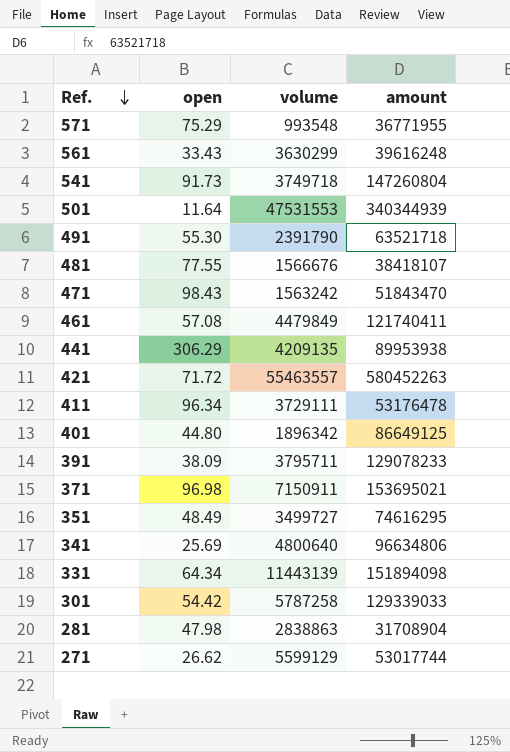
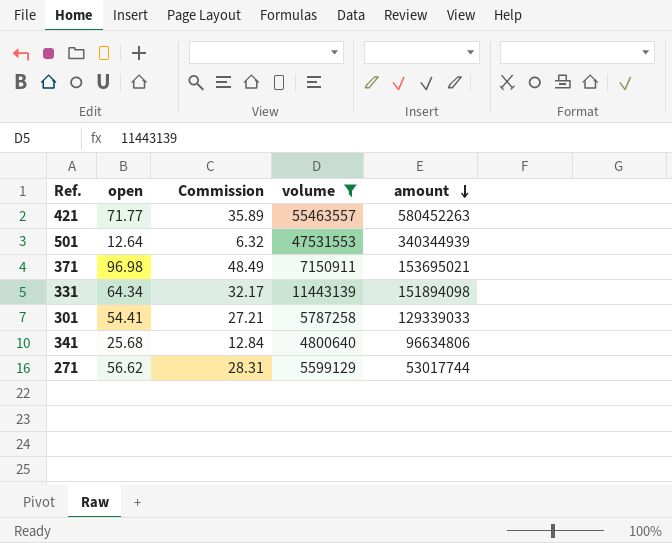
filter: none -> volume >= 4800640
row order: Ref. descending -> amount descending
column Commission | formula: none -> [open] * 0.5
421 | open: 71.72 -> 71.77
501 | open: 11.64 -> 12.64
301 | open: 54.42 -> 54.41
341 | open: 25.69 -> 25.68
271 | open: 26.62 -> 56.62

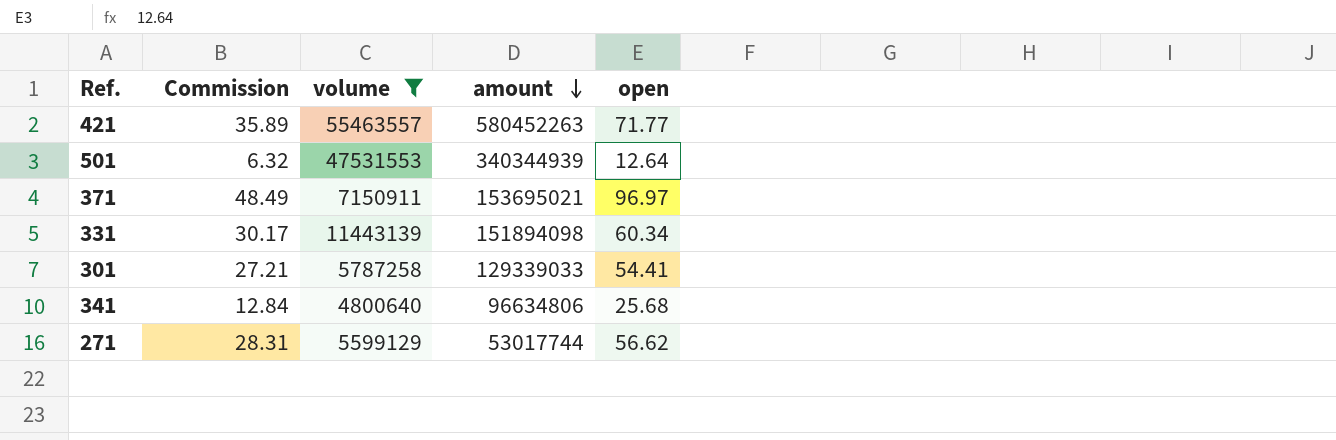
column open | position: 2 -> 5
371 | open: 96.98 -> 96.97
331 | Commission: 32.17 -> 30.17
331 | open: 64.34 -> 60.34

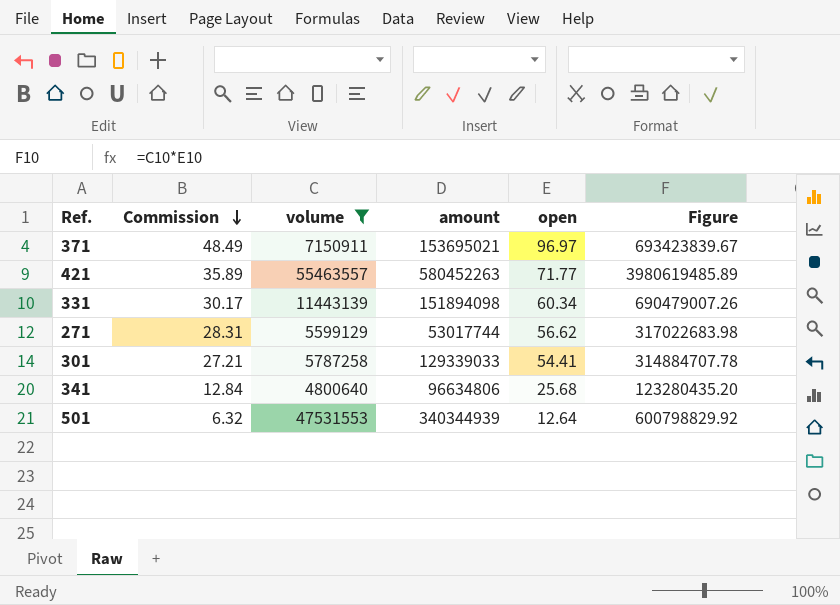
row order: amount descending -> Commission descending
column Figure | formula: none -> [volume] * [open]

